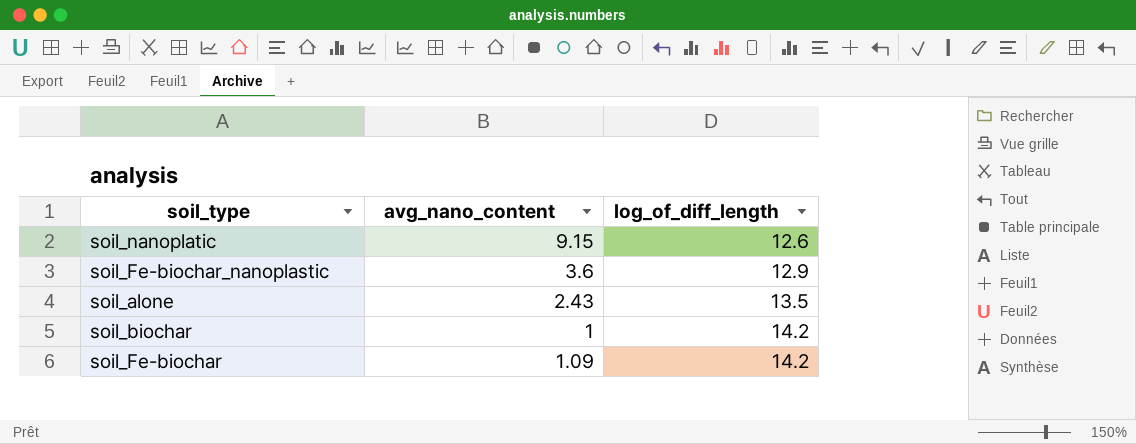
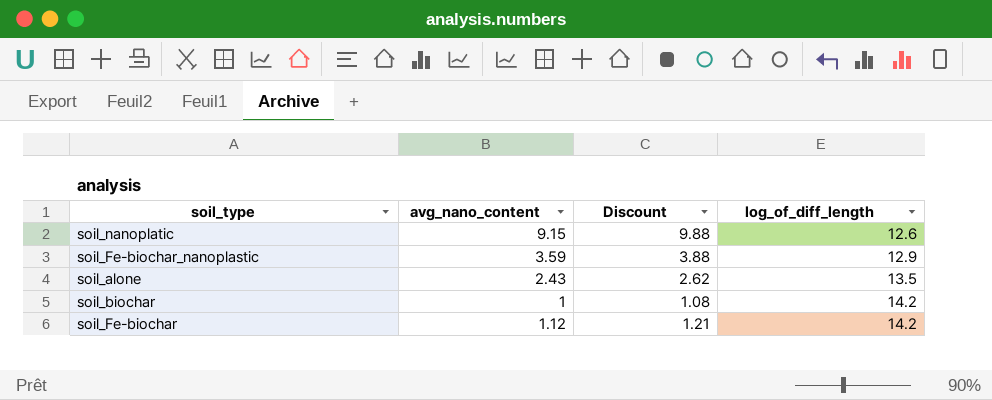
column Discount | formula: none -> [avg_nano_content] * 1.08
soil_Fe-biochar_nanoplastic | avg_nano_content: 3.6 -> 3.59
soil_Fe-biochar | avg_nano_content: 1.09 -> 1.12

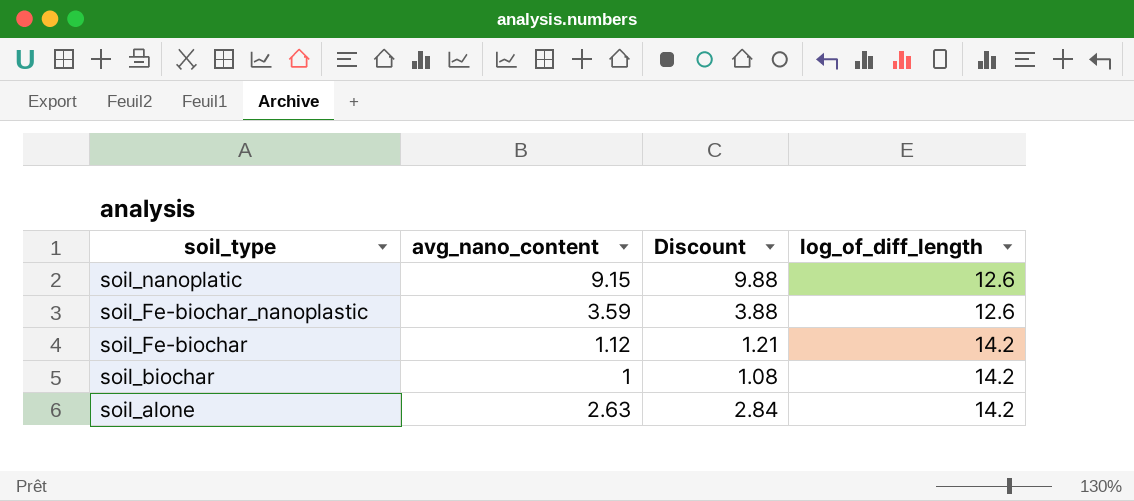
row order: log_of_diff_length ascending -> soil_type descending
soil_Fe-biochar_nanoplastic | log_of_diff_length: 12.9 -> 12.6
soil_alone | avg_nano_content: 2.43 -> 2.63
soil_alone | Discount: 2.62 -> 2.84
soil_alone | log_of_diff_length: 13.5 -> 14.2

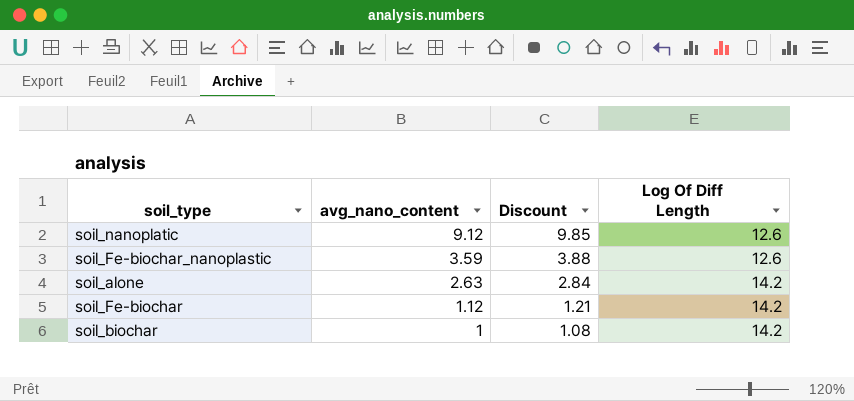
row order: soil_type descending -> avg_nano_content descending
column name: log_of_diff_length -> Log Of Diff Length
soil_nanoplatic | avg_nano_content: 9.15 -> 9.12
soil_nanoplatic | Discount: 9.88 -> 9.85

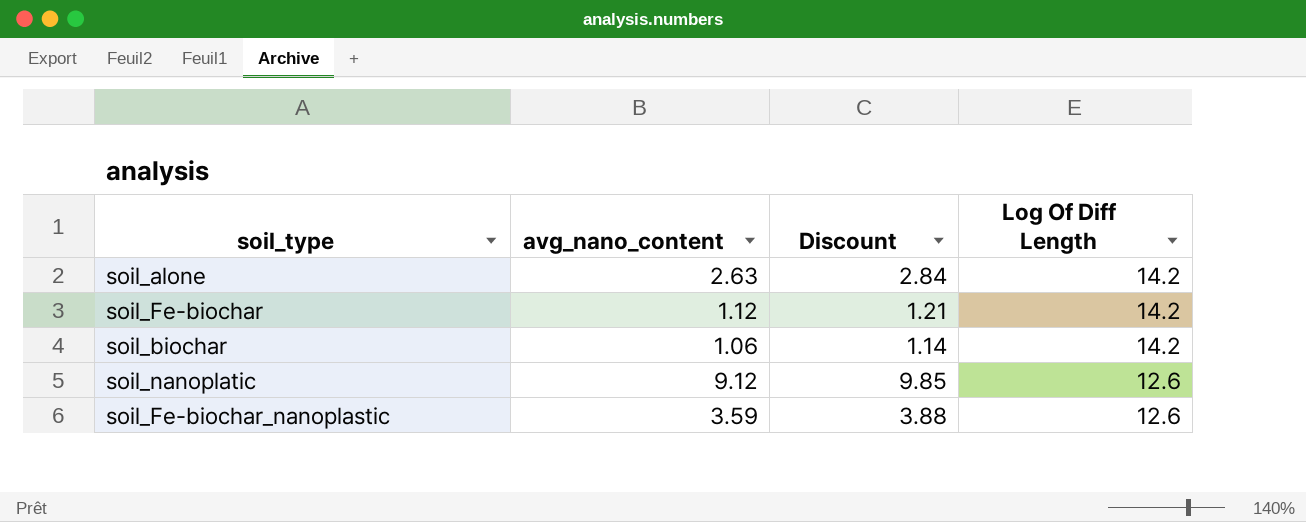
row order: avg_nano_content descending -> Log Of Diff Length descending
soil_biochar | avg_nano_content: 1 -> 1.06
soil_biochar | Discount: 1.08 -> 1.14

